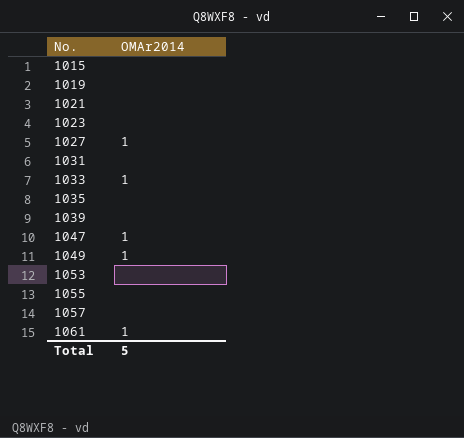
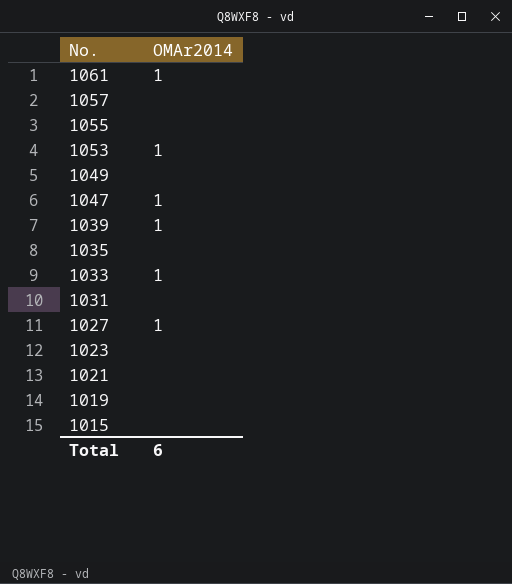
row order: No. ascending -> No. descending
1053 | OMAr2014: none -> 1
1049 | OMAr2014: 1 -> none
1039 | OMAr2014: none -> 1
Total | OMAr2014: 5 -> 6

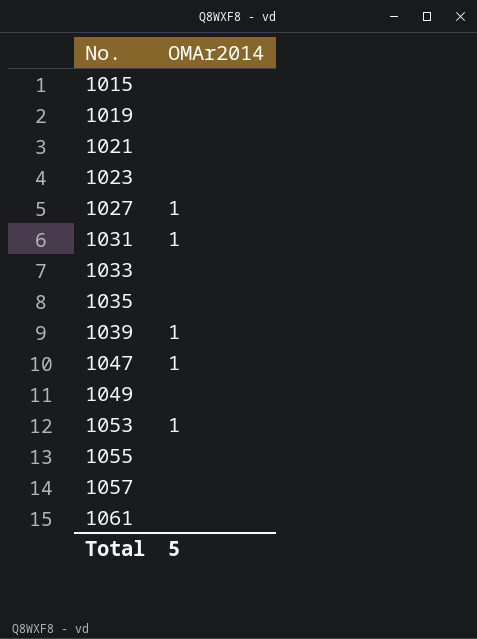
row order: No. descending -> No. ascending
1031 | OMAr2014: none -> 1
1033 | OMAr2014: 1 -> none
1061 | OMAr2014: 1 -> none
Total | OMAr2014: 6 -> 5

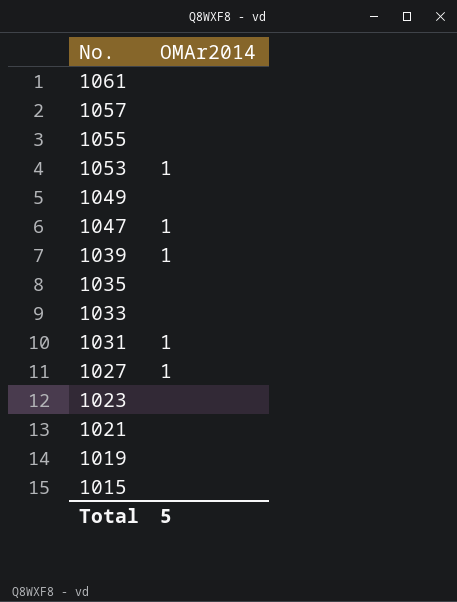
row order: No. ascending -> No. descending

